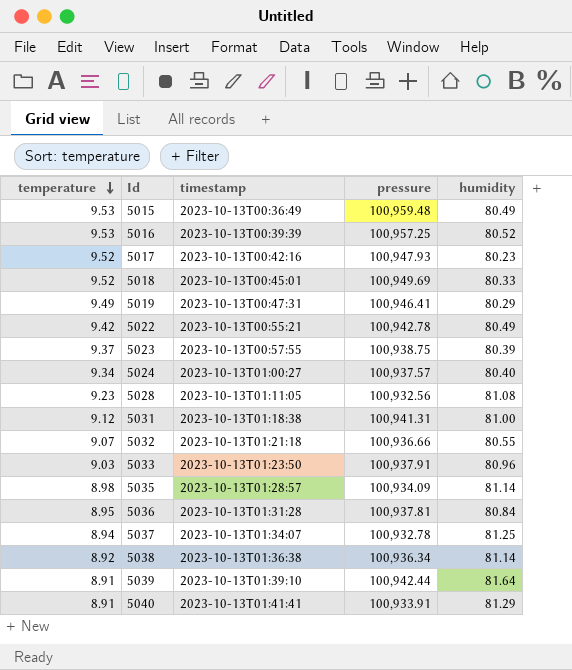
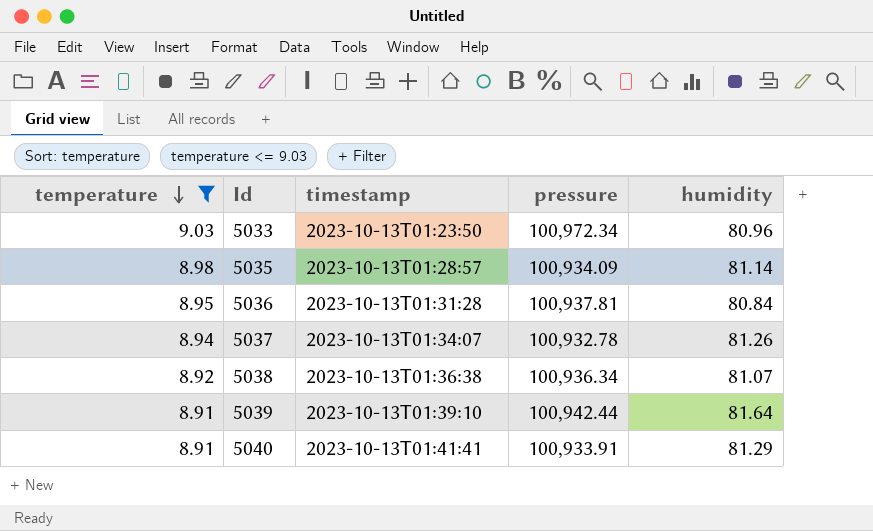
filter: none -> temperature <= 9.03
5033 | pressure: 100,937.91 -> 100,972.34
5037 | humidity: 81.25 -> 81.26
5038 | humidity: 81.14 -> 81.07

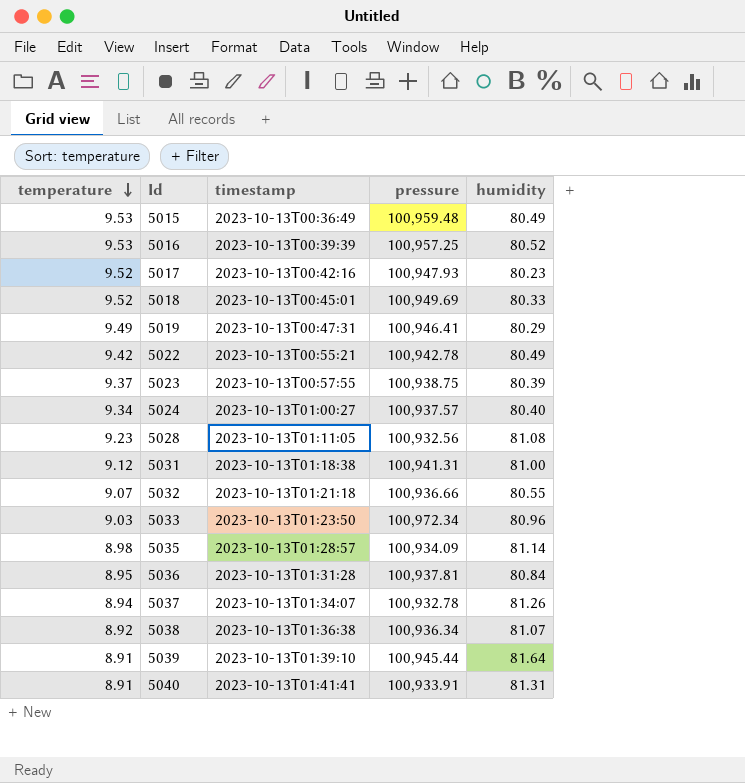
filter: temperature <= 9.03 -> none
5039 | pressure: 100,942.44 -> 100,945.44
5040 | humidity: 81.29 -> 81.31

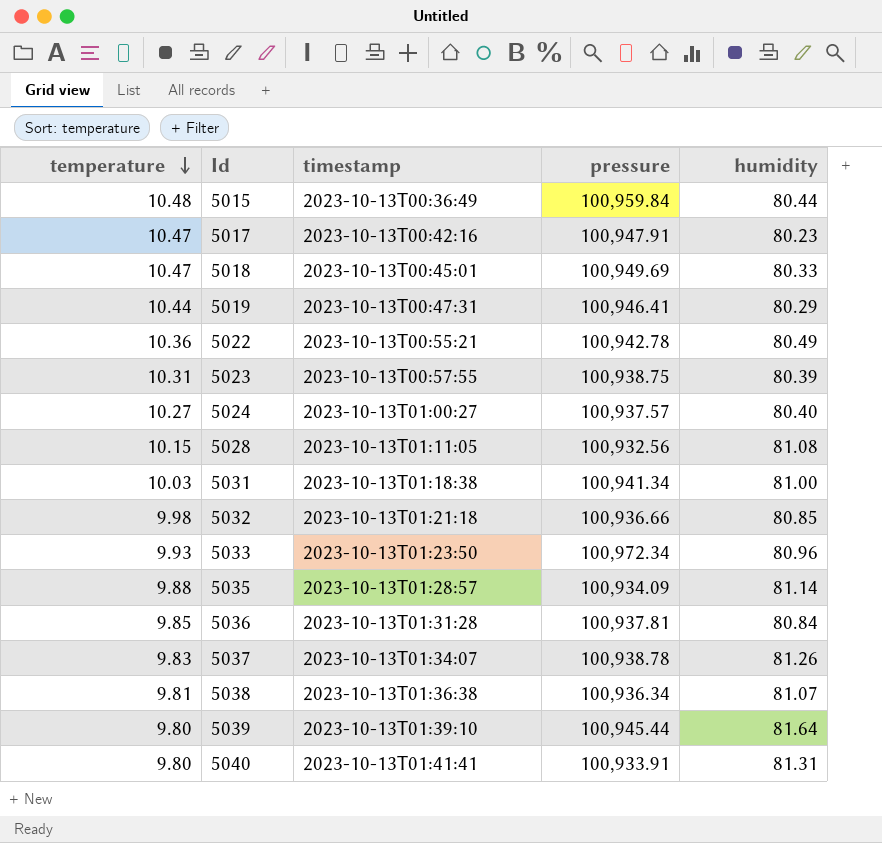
row 5016: 9.53 | 2023-10-13T00:39:39 | 100,957.25 | 80.52 -> none
5015 | temperature: 9.53 -> 10.48
5015 | pressure: 100,959.48 -> 100,959.84
5015 | humidity: 80.49 -> 80.44
5017 | temperature: 9.52 -> 10.47
5017 | pressure: 100,947.93 -> 100,947.91
5018 | temperature: 9.52 -> 10.47
5019 | temperature: 9.49 -> 10.44
5022 | temperature: 9.42 -> 10.36
5023 | temperature: 9.37 -> 10.31
5024 | temperature: 9.34 -> 10.27
5028 | temperature: 9.23 -> 10.15
5031 | temperature: 9.12 -> 10.03
5031 | pressure: 100,941.31 -> 100,941.34
5032 | temperature: 9.07 -> 9.98
5032 | humidity: 80.55 -> 80.85
5033 | temperature: 9.03 -> 9.93
5035 | temperature: 8.98 -> 9.88
5036 | temperature: 8.95 -> 9.85
5037 | temperature: 8.94 -> 9.83
5037 | pressure: 100,932.78 -> 100,938.78
5038 | temperature: 8.92 -> 9.81
5039 | temperature: 8.91 -> 9.80
5040 | temperature: 8.91 -> 9.80

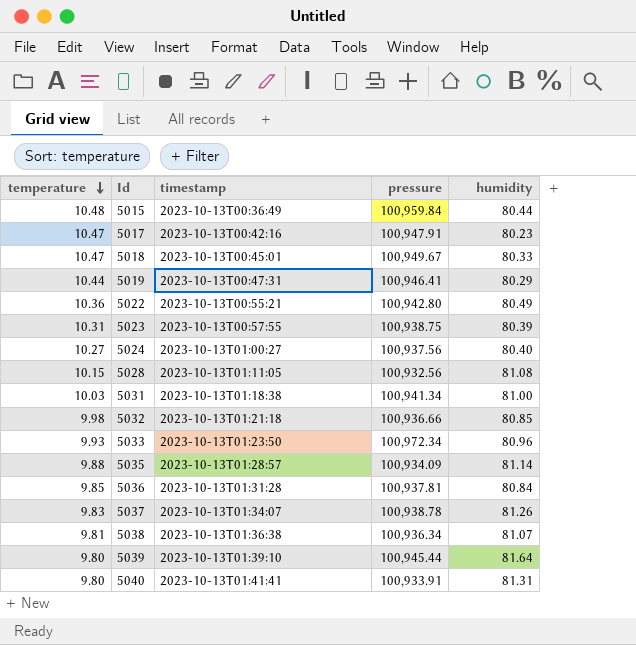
5018 | pressure: 100,949.69 -> 100,949.67
5022 | pressure: 100,942.78 -> 100,942.80
5024 | pressure: 100,937.57 -> 100,937.56

